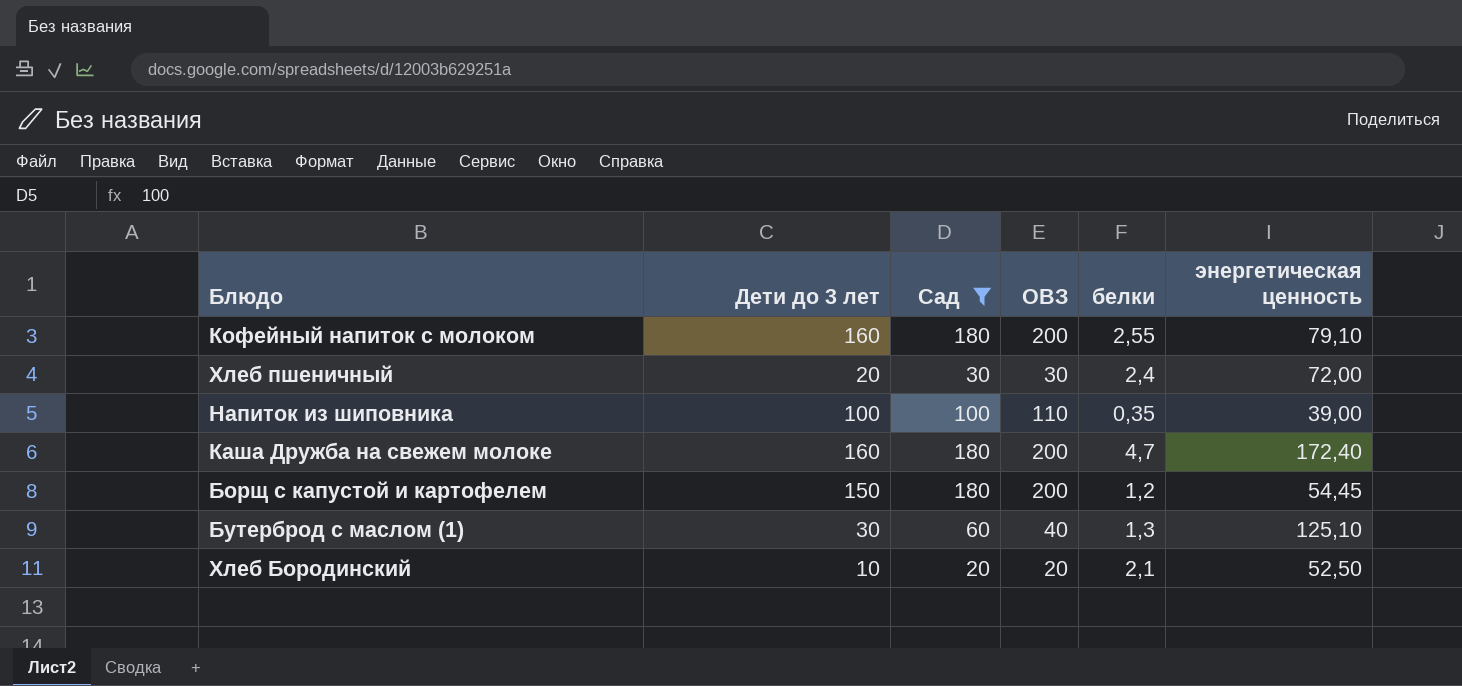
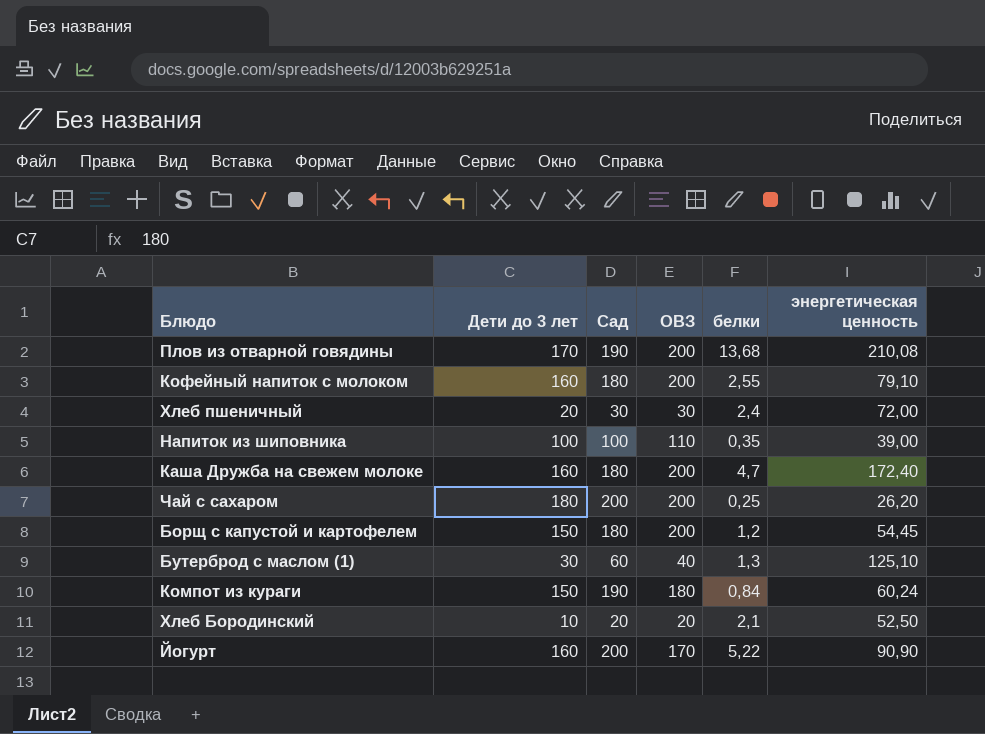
filter: Сад <= 180 -> none

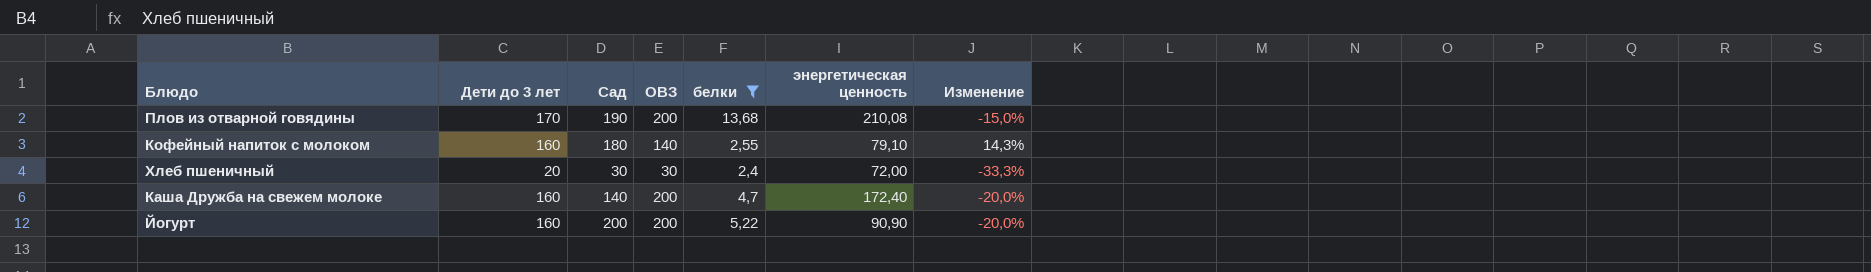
filter: none -> белки >= 2,4
column Изменение | formula: none -> ([Дети до 3 лет] - [ОВЗ]) / [ОВЗ]
Кофейный напиток с молоком | ОВЗ: 200 -> 140
Каша Дружба на свежем молоке | Сад: 180 -> 140
Йогурт | ОВЗ: 170 -> 200

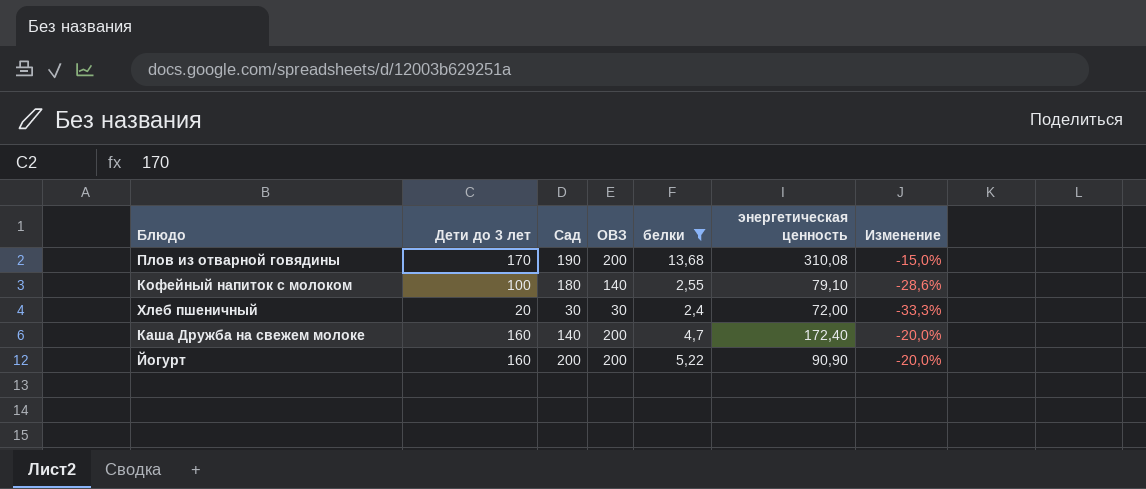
Плов из отварной говядины | энергетическая ценность: 210,08 -> 310,08
Кофейный напиток с молоком | Дети до 3 лет: 160 -> 100
Кофейный напиток с молоком | Изменение: 14,3% -> -28,6%

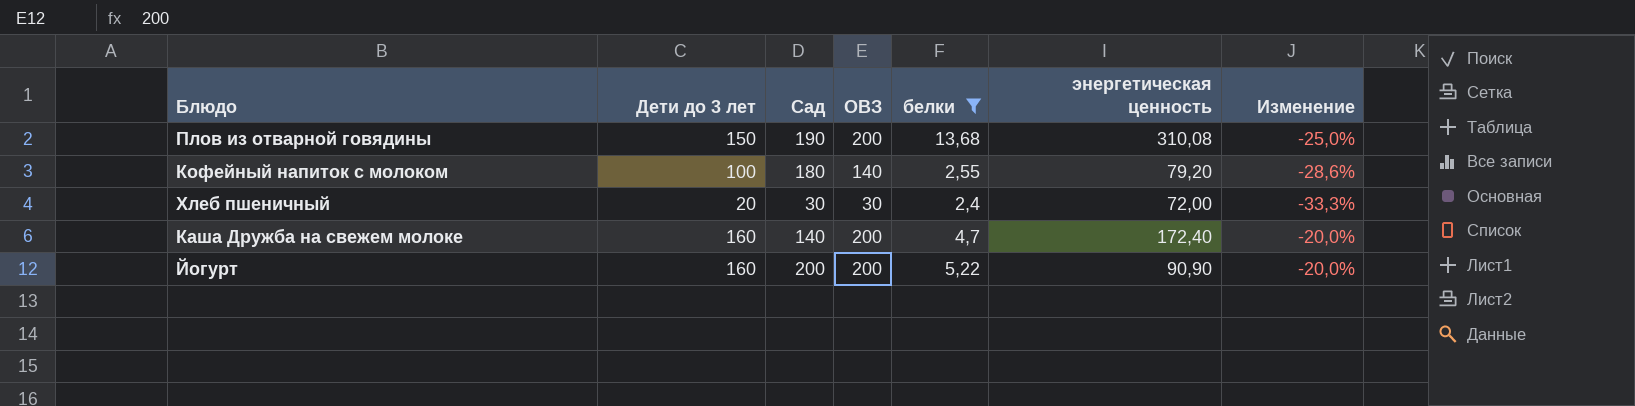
Плов из отварной говядины | Дети до 3 лет: 170 -> 150
Плов из отварной говядины | Изменение: -15,0% -> -25,0%
Кофейный напиток с молоком | энергетическая ценность: 79,10 -> 79,20

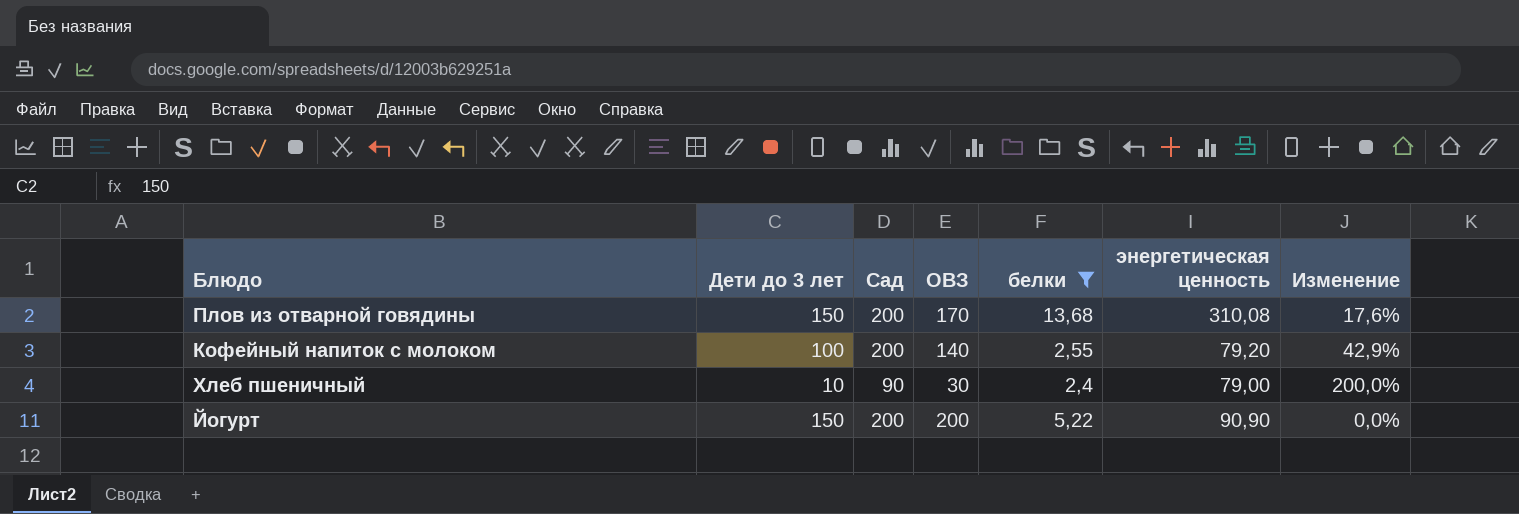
column Изменение | formula: ([Дети до 3 лет] - [ОВЗ]) / [ОВЗ] -> ([Сад] - [ОВЗ]) / [ОВЗ]
row Каша Дружба на свежем молоке: 160 | 140 | 200 | 4,7 | 172,40 | -20,0% -> none
Плов из отварной говядины | Сад: 190 -> 200
Плов из отварной говядины | ОВЗ: 200 -> 170
Кофейный напиток с молоком | Сад: 180 -> 200
Хлеб пшеничный | Дети до 3 лет: 20 -> 10
Хлеб пшеничный | Сад: 30 -> 90
Хлеб пшеничный | энергетическая ценность: 72,00 -> 79,00
Йогурт | Дети до 3 лет: 160 -> 150

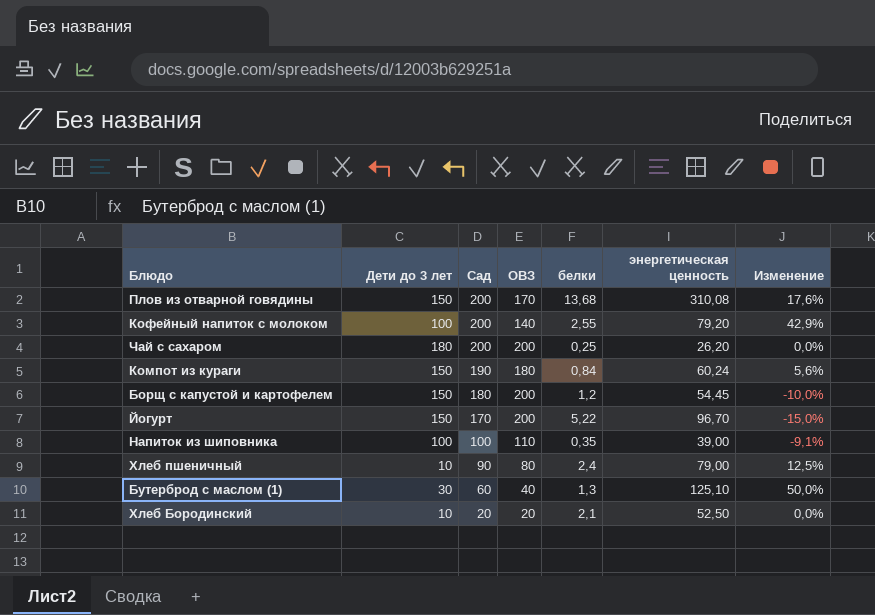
filter: белки >= 2,4 -> none
row order: none -> Сад descending
Йогурт | Сад: 200 -> 170
Йогурт | энергетическая ценность: 90,90 -> 96,70
Йогурт | Изменение: 0,0% -> -15,0%
Хлеб пшеничный | ОВЗ: 30 -> 80
Хлеб пшеничный | Изменение: 200,0% -> 12,5%

